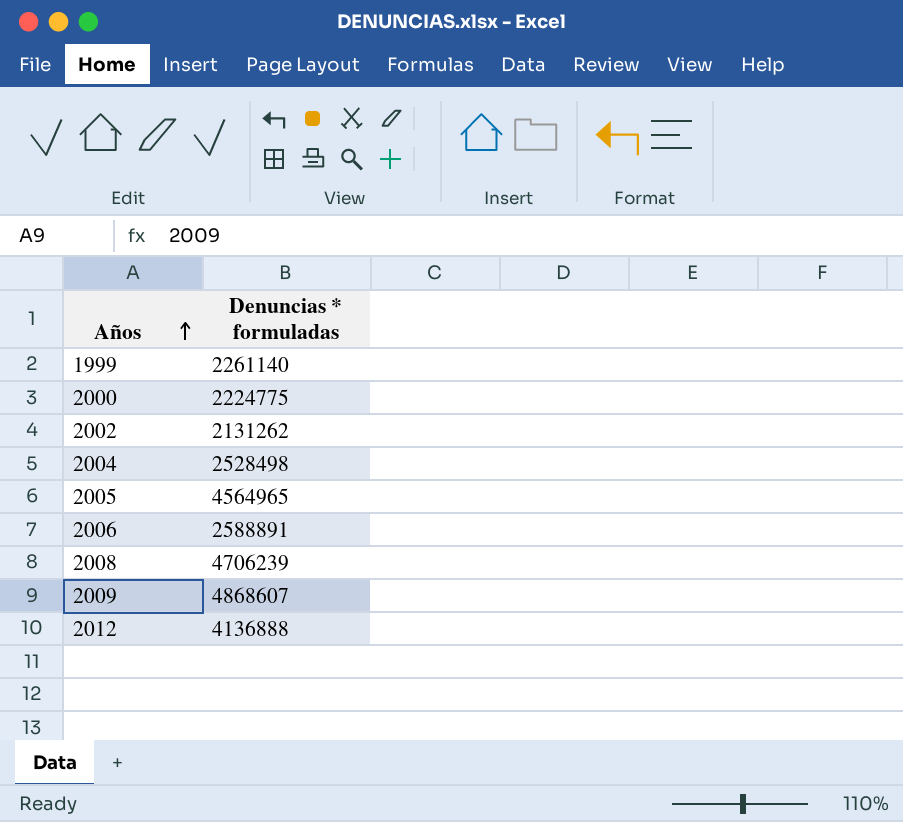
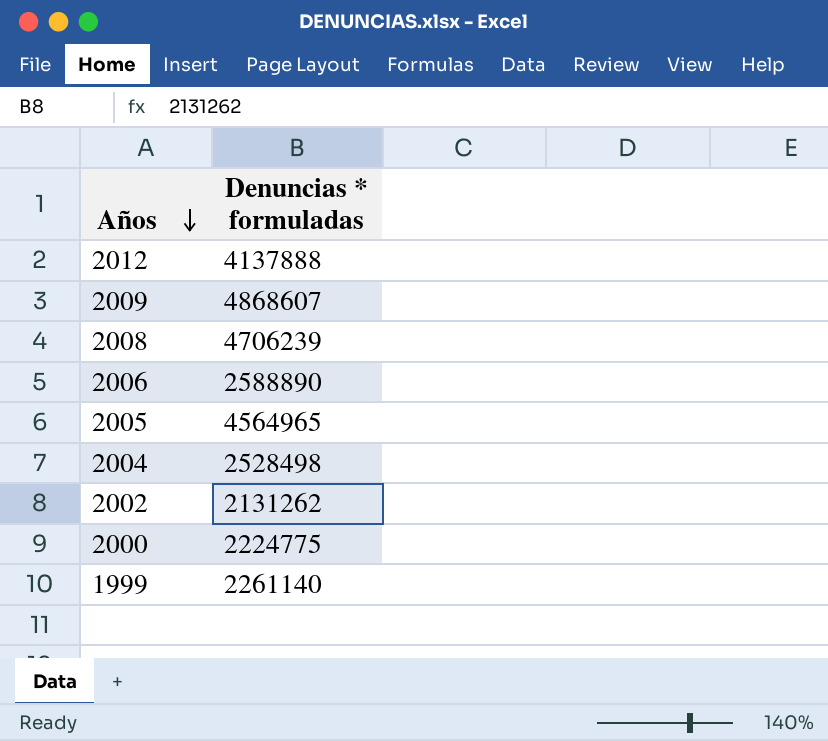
row order: Años ascending -> Años descending
2012 | Denuncias * formuladas: 4136888 -> 4137888
2006 | Denuncias * formuladas: 2588891 -> 2588890

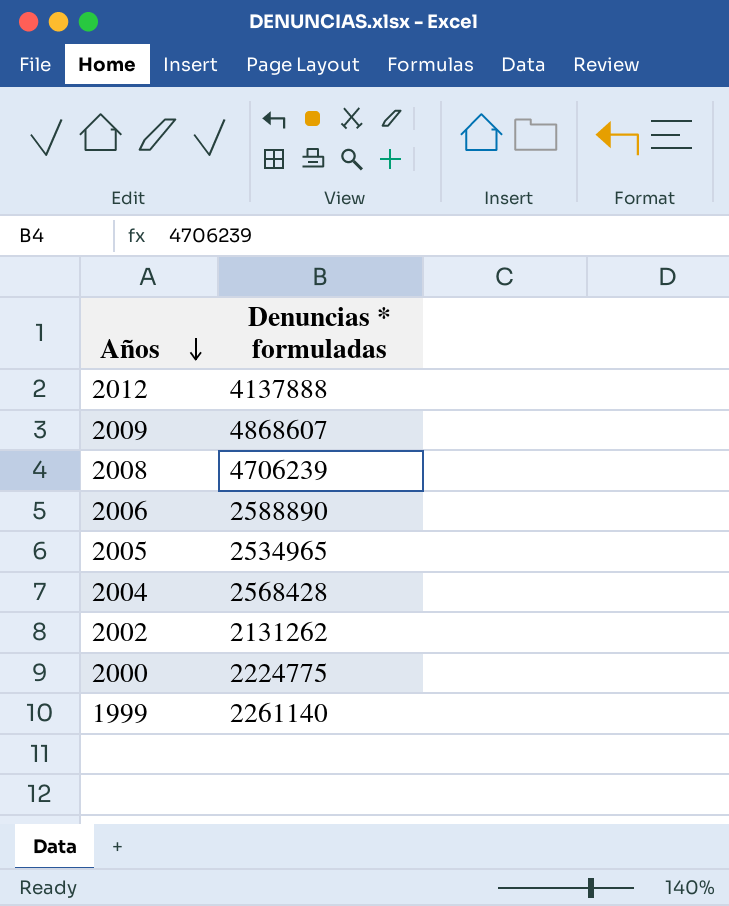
2005 | Denuncias * formuladas: 4564965 -> 2534965
2004 | Denuncias * formuladas: 2528498 -> 2568428

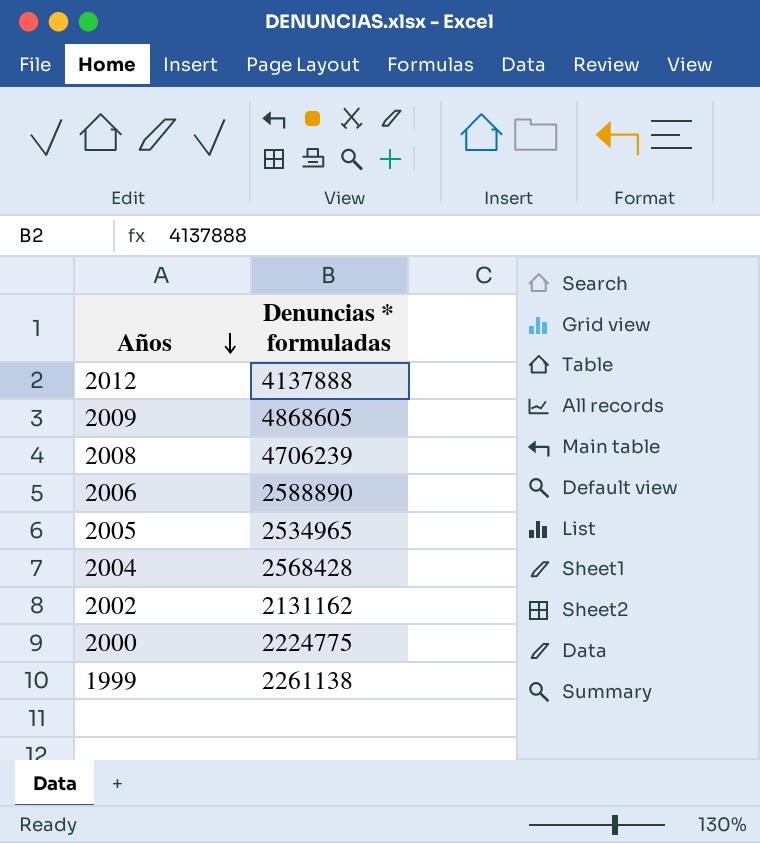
2009 | Denuncias * formuladas: 4868607 -> 4868605
2002 | Denuncias * formuladas: 2131262 -> 2131162
1999 | Denuncias * formuladas: 2261140 -> 2261138

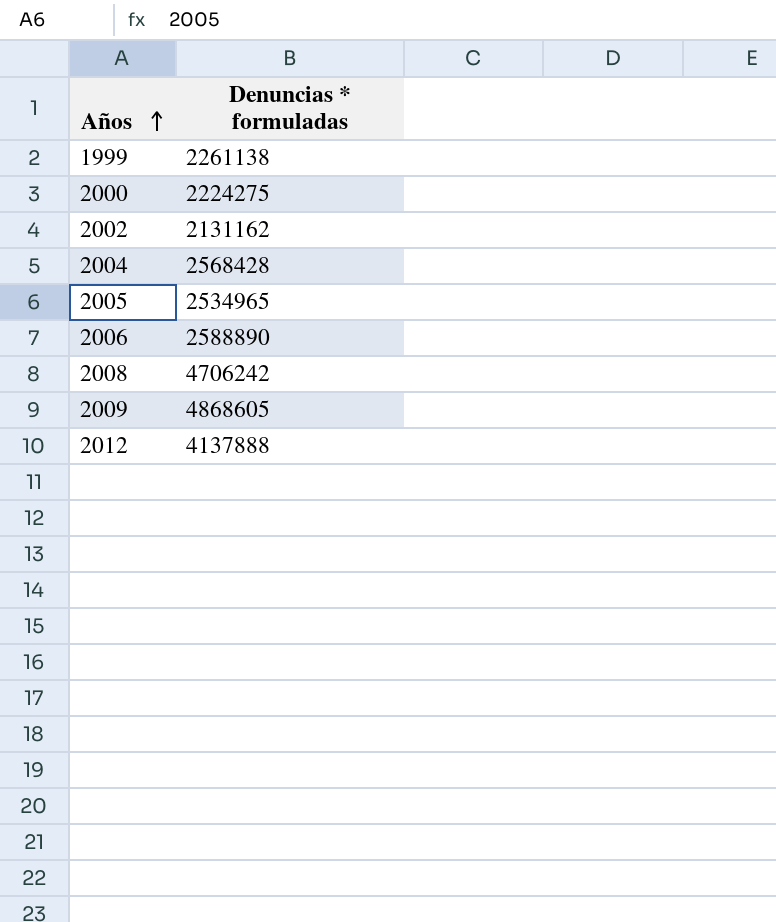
row order: Años descending -> Años ascending
2000 | Denuncias * formuladas: 2224775 -> 2224275
2008 | Denuncias * formuladas: 4706239 -> 4706242

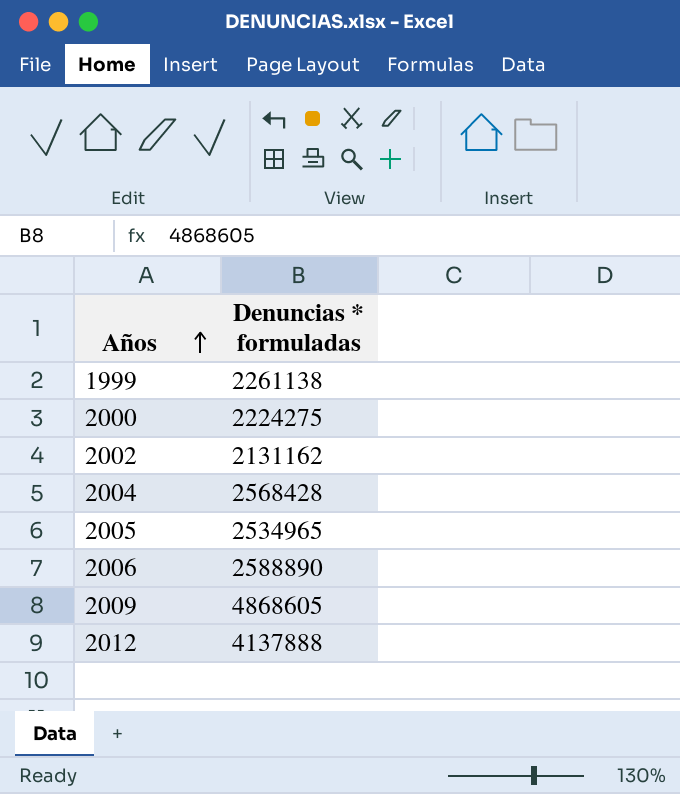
row 2008: 4706242 -> none

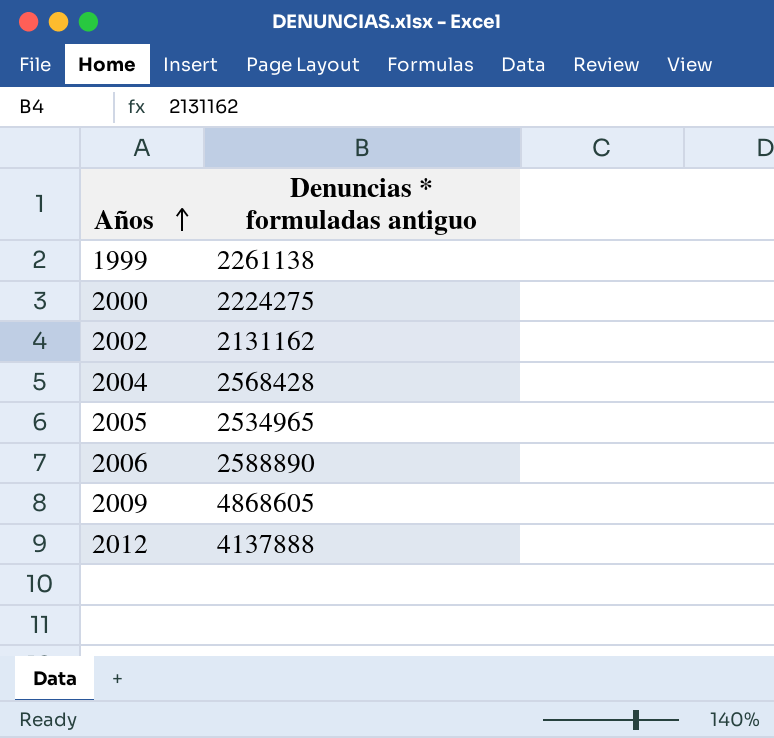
column name: Denuncias * formuladas -> Denuncias * formuladas antiguo

